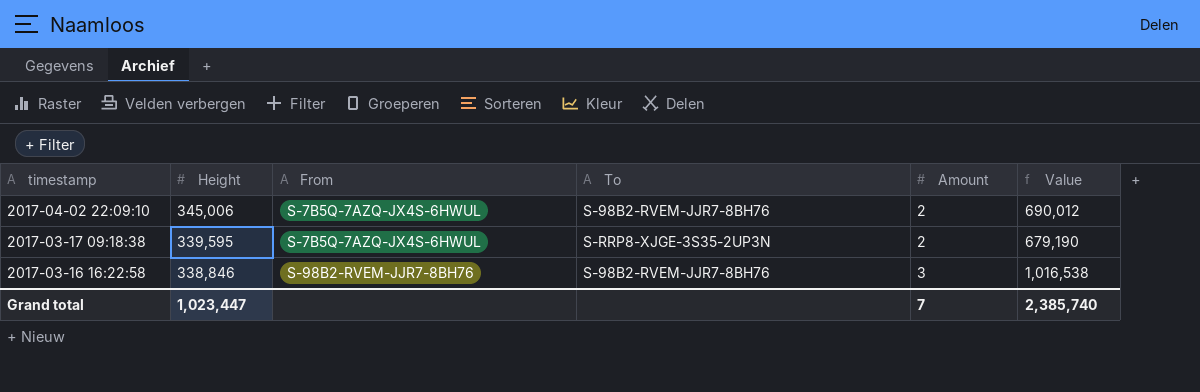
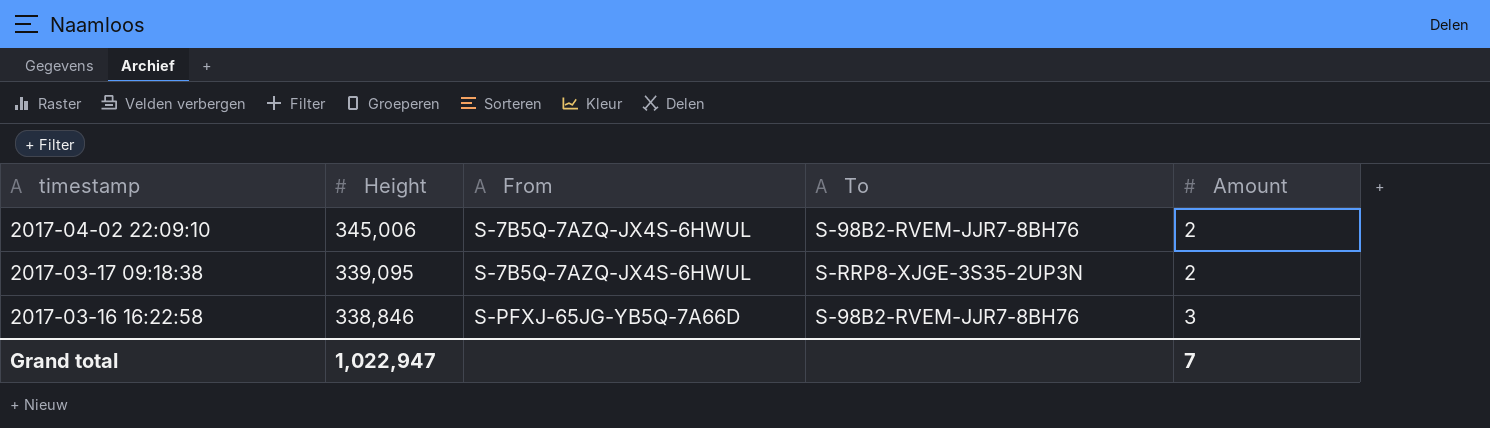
column Value | formula: [Height] * [Amount] -> none
2017-03-17 09:18:38 | Height: 339,595 -> 339,095
2017-03-16 16:22:58 | From: S-98B2-RVEM-JJR7-8BH76 -> S-PFXJ-65JG-YB5Q-7A66D
Grand total | Height: 1,023,447 -> 1,022,947

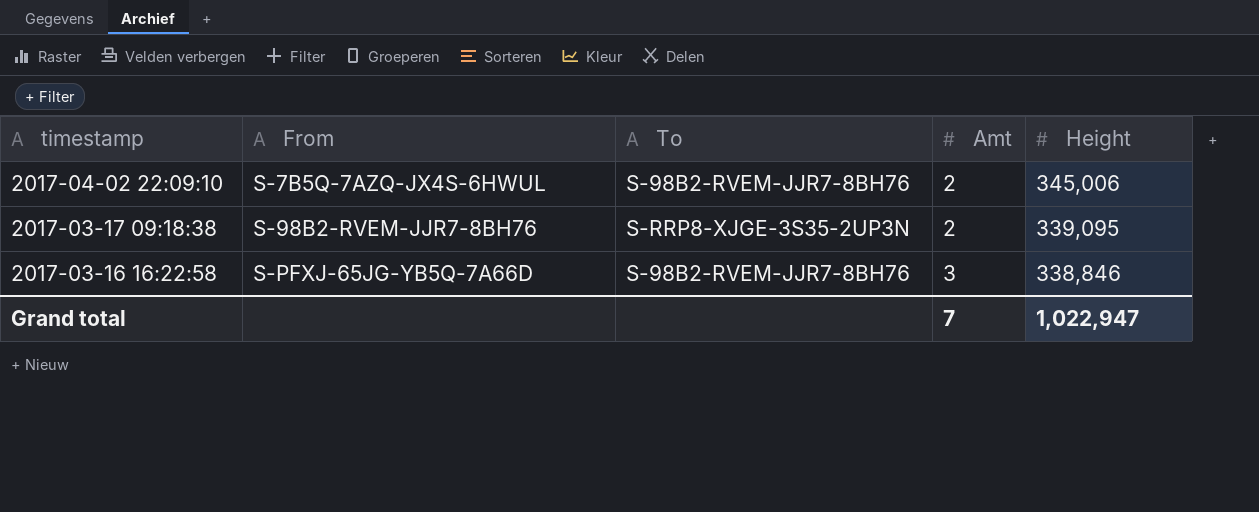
column name: Amount -> Amt
column Height | position: 2 -> 5
2017-03-17 09:18:38 | From: S-7B5Q-7AZQ-JX4S-6HWUL -> S-98B2-RVEM-JJR7-8BH76

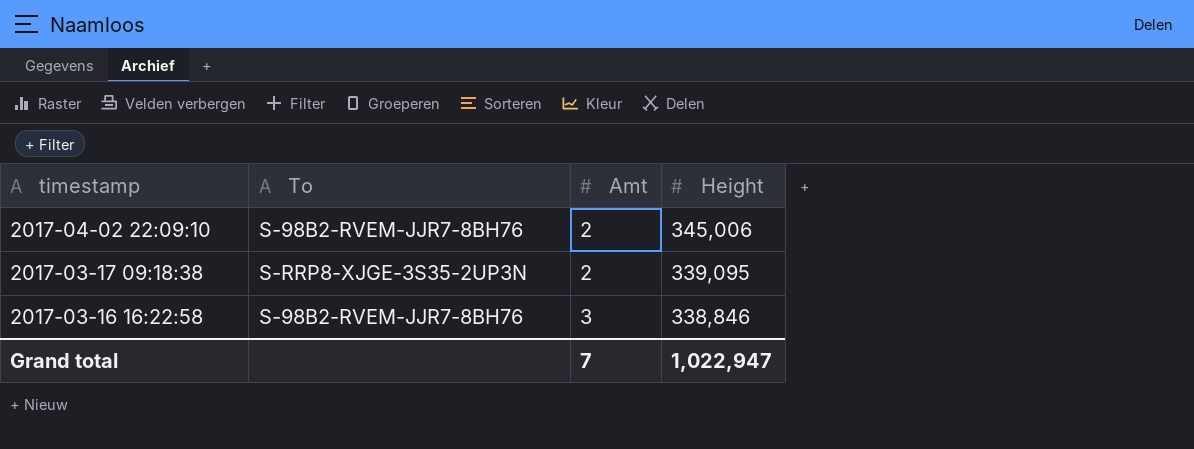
column From | position: 2 -> none

